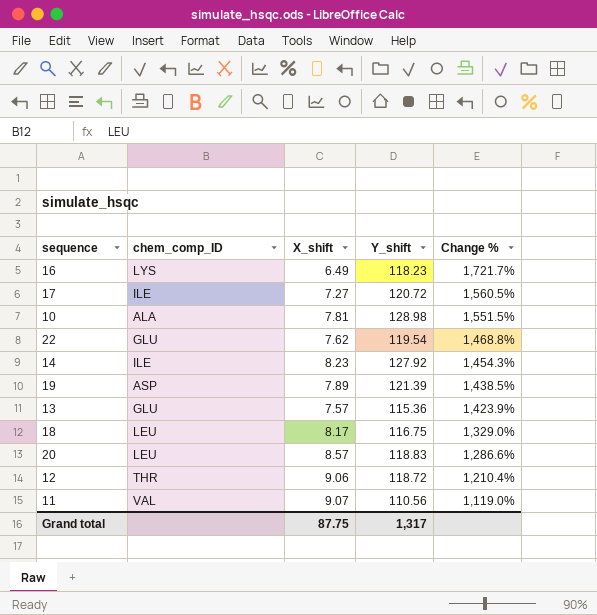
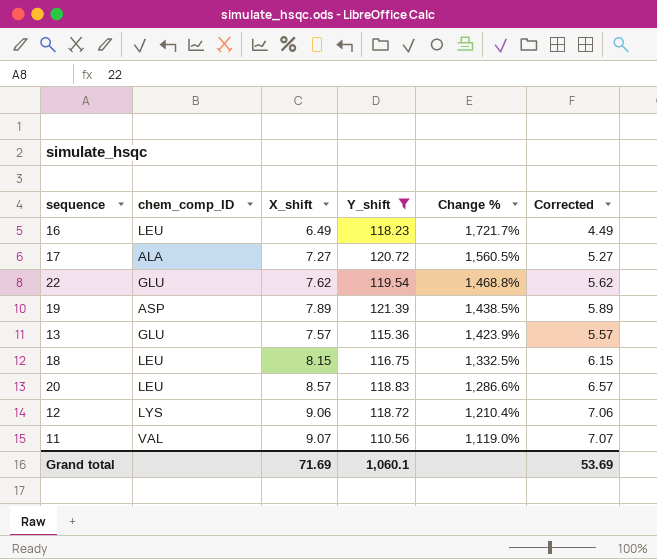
filter: none -> Y_shift <= 121.39
column Corrected | formula: none -> [X_shift] - 2
16 | chem_comp_ID: LYS -> LEU
17 | chem_comp_ID: ILE -> ALA
18 | X_shift: 8.17 -> 8.15
18 | Change %: 1,329.0% -> 1,332.5%
12 | chem_comp_ID: THR -> LYS
Grand total | X_shift: 87.75 -> 71.69
Grand total | Y_shift: 1,317 -> 1,060.1

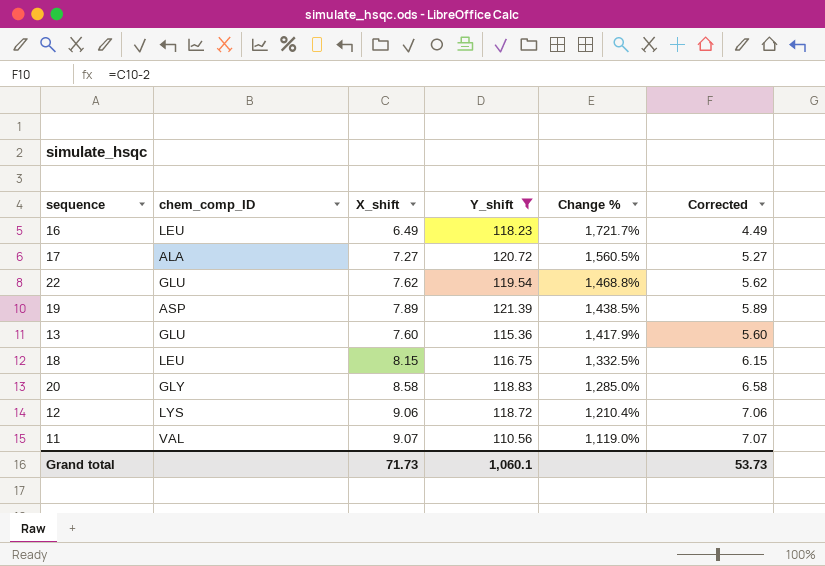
13 | X_shift: 7.57 -> 7.60
13 | Change %: 1,423.9% -> 1,417.9%
13 | Corrected: 5.57 -> 5.60
20 | chem_comp_ID: LEU -> GLY
20 | X_shift: 8.57 -> 8.58
20 | Change %: 1,286.6% -> 1,285.0%
20 | Corrected: 6.57 -> 6.58
Grand total | X_shift: 71.69 -> 71.73
Grand total | Corrected: 53.69 -> 53.73

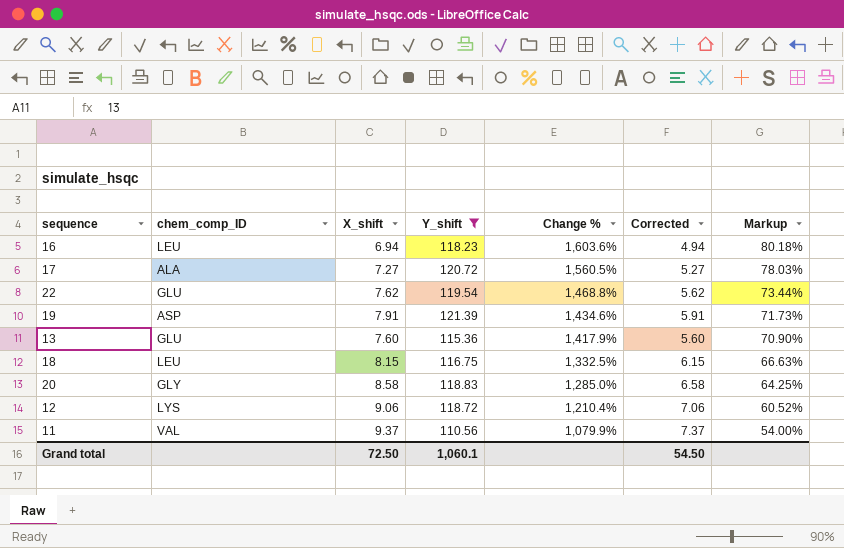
column Markup | formula: none -> [Change %] * 0.05
16 | X_shift: 6.49 -> 6.94
16 | Change %: 1,721.7% -> 1,603.6%
16 | Corrected: 4.49 -> 4.94
19 | X_shift: 7.89 -> 7.91
19 | Change %: 1,438.5% -> 1,434.6%
19 | Corrected: 5.89 -> 5.91
11 | X_shift: 9.07 -> 9.37
11 | Change %: 1,119.0% -> 1,079.9%
11 | Corrected: 7.07 -> 7.37
Grand total | X_shift: 71.73 -> 72.50
Grand total | Corrected: 53.73 -> 54.50

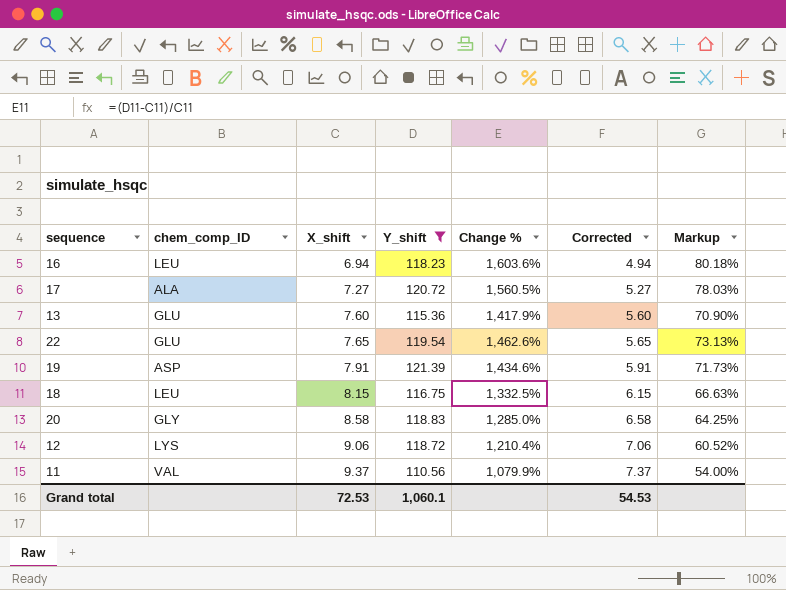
row order: Change % descending -> X_shift ascending
22 | X_shift: 7.62 -> 7.65
22 | Change %: 1,468.8% -> 1,462.6%
22 | Corrected: 5.62 -> 5.65
22 | Markup: 73.44% -> 73.13%
Grand total | X_shift: 72.50 -> 72.53
Grand total | Corrected: 54.50 -> 54.53

